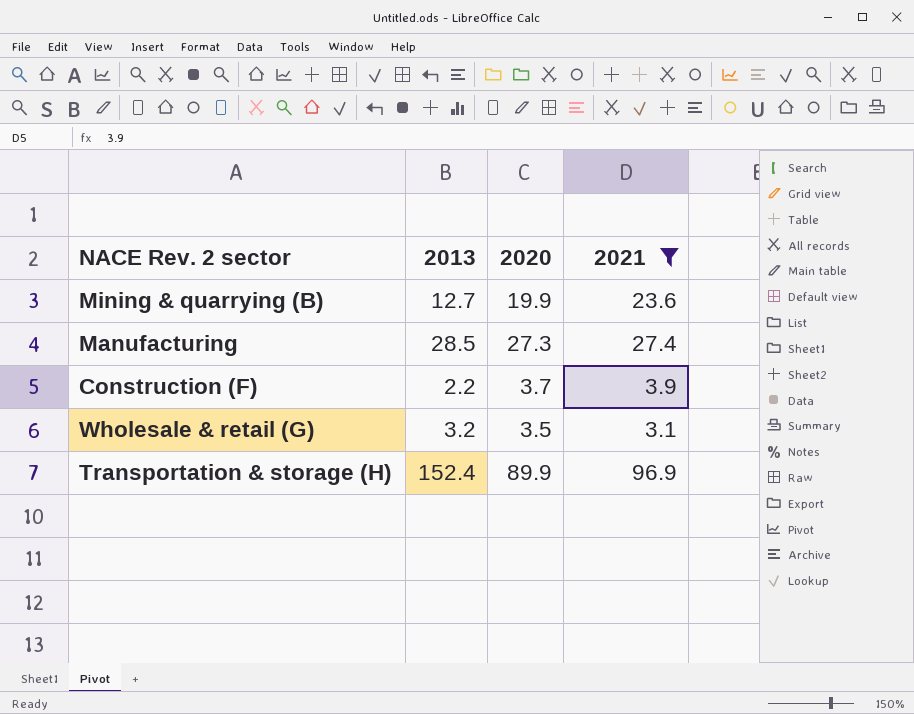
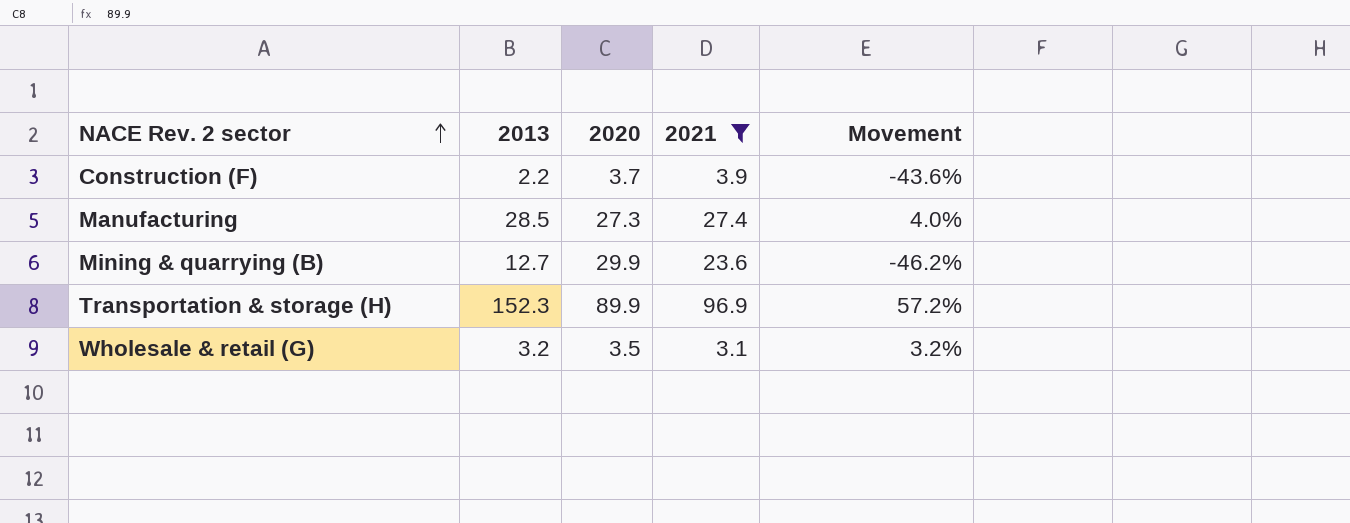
row order: none -> NACE Rev. 2 sector ascending
column Movement | formula: none -> ([2013] - [2021]) / [2021]
Mining & quarrying (B) | 2020: 19.9 -> 29.9
Transportation & storage (H) | 2013: 152.4 -> 152.3

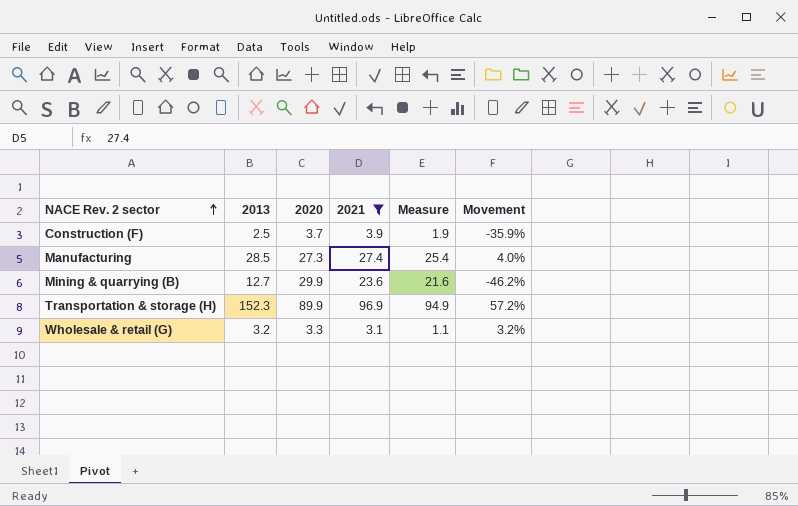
column Measure | formula: none -> [2021] - 2
Construction (F) | 2013: 2.2 -> 2.5
Construction (F) | Movement: -43.6% -> -35.9%
Wholesale & retail (G) | 2020: 3.5 -> 3.3

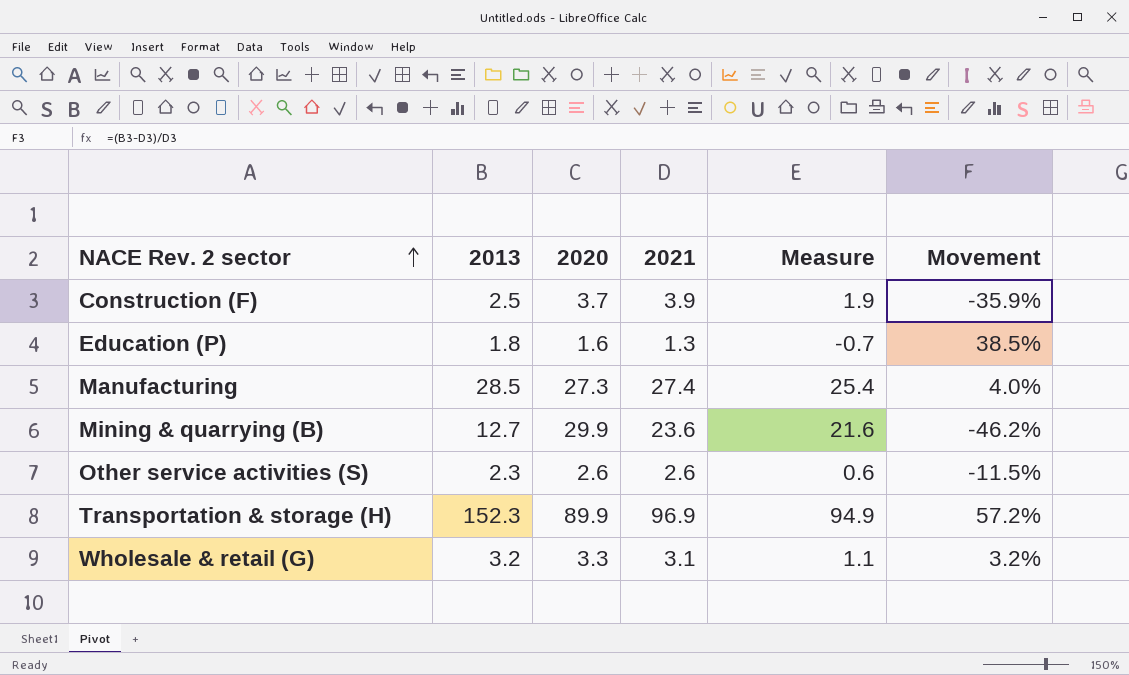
filter: 2021 >= 3.1 -> none

